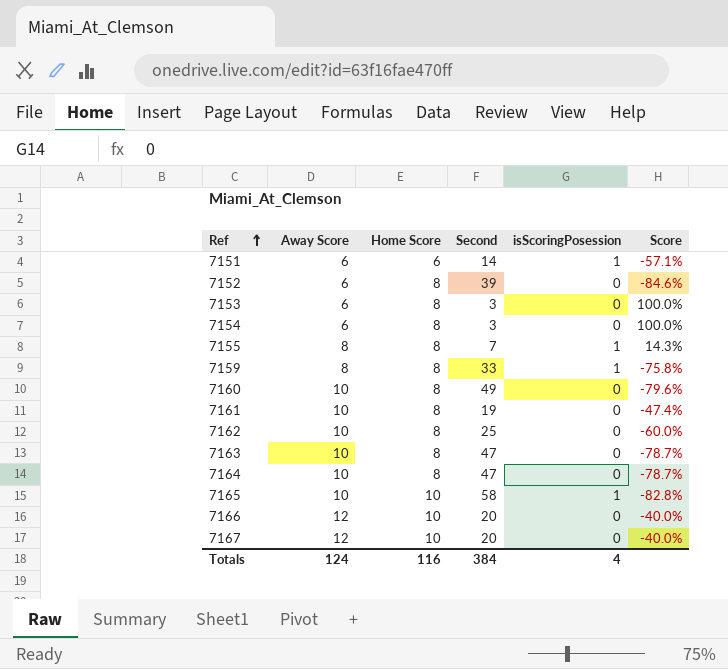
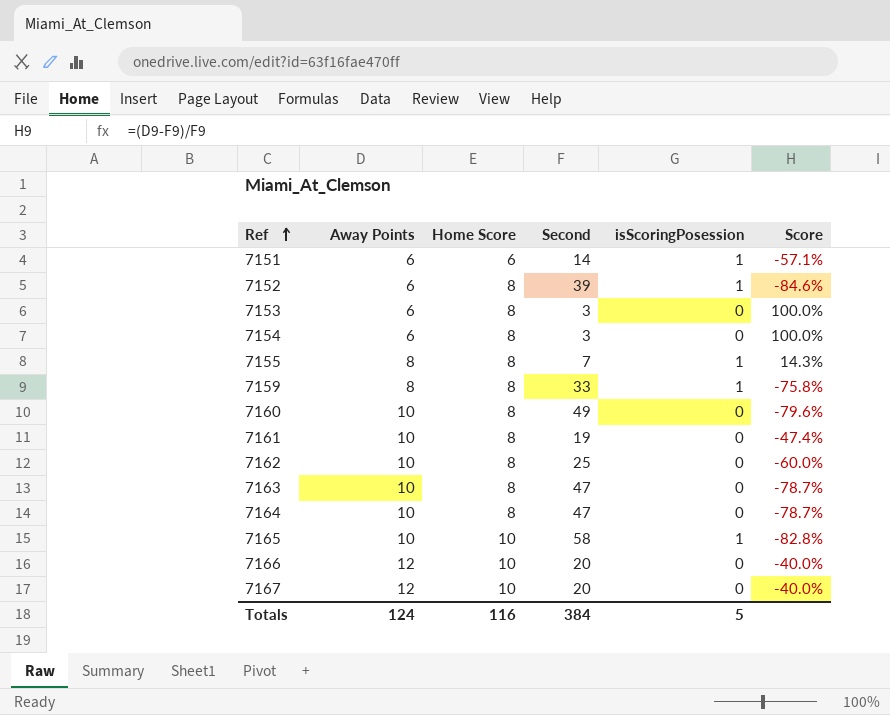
column name: Away Score -> Away Points
7152 | isScoringPosession: 0 -> 1
Totals | isScoringPosession: 4 -> 5

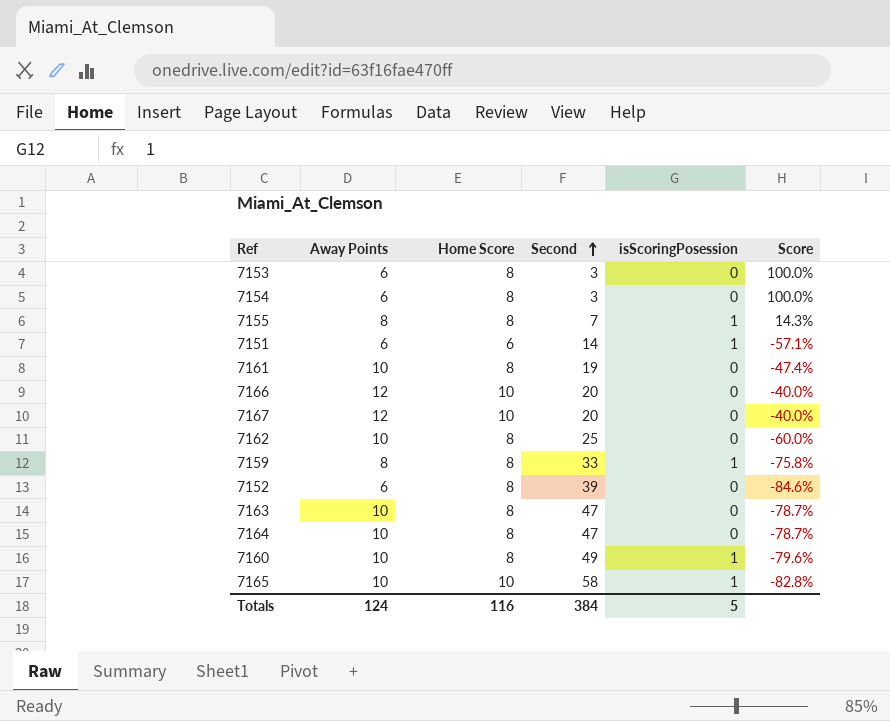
row order: Ref ascending -> Second ascending
7152 | isScoringPosession: 1 -> 0
7160 | isScoringPosession: 0 -> 1

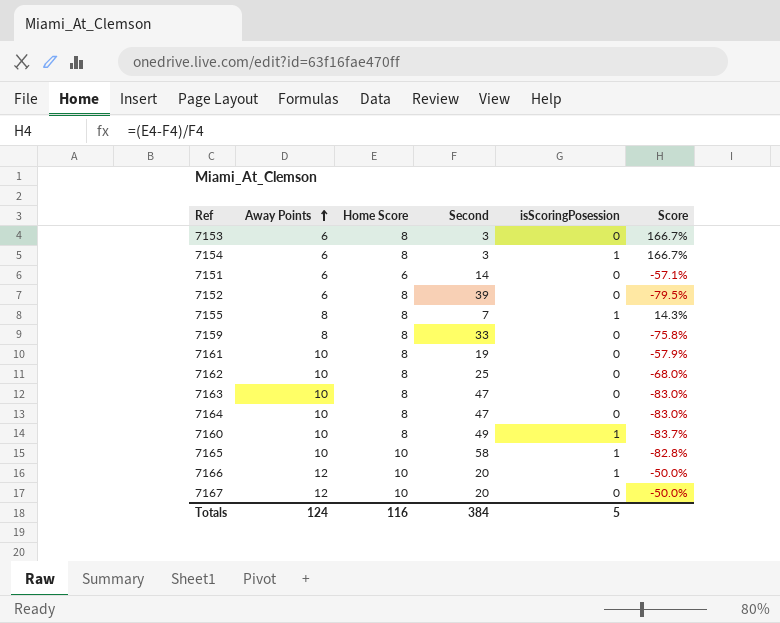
row order: Second ascending -> Away Points ascending
column Score | formula: ([Away Points] - [Second]) / [Second] -> ([Home Score] - [Second]) / [Second]
7154 | isScoringPosession: 0 -> 1
7151 | isScoringPosession: 1 -> 0
7159 | isScoringPosession: 1 -> 0
7166 | isScoringPosession: 0 -> 1

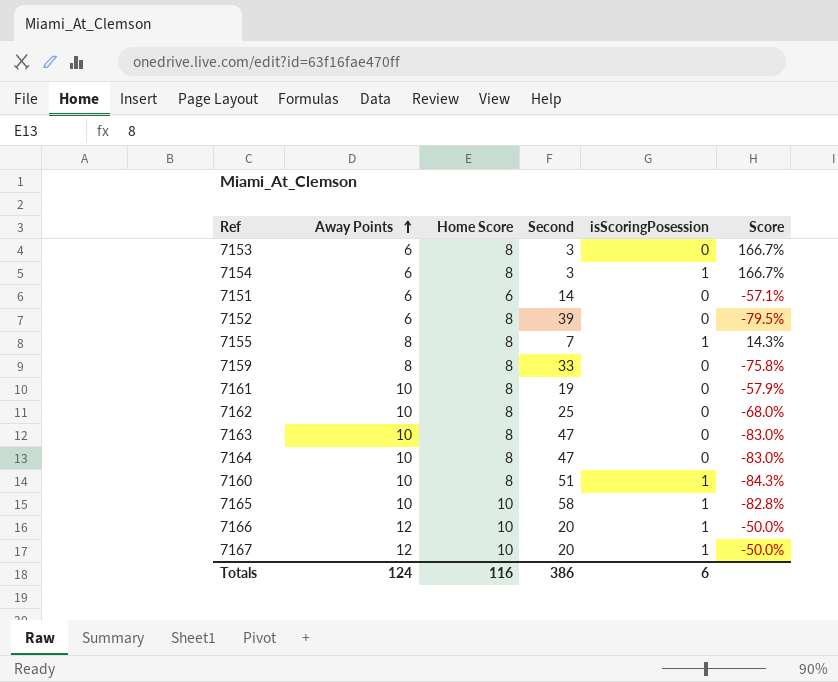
7160 | Second: 49 -> 51
7160 | Score: -83.7% -> -84.3%
7167 | isScoringPosession: 0 -> 1
Totals | Second: 384 -> 386
Totals | isScoringPosession: 5 -> 6

